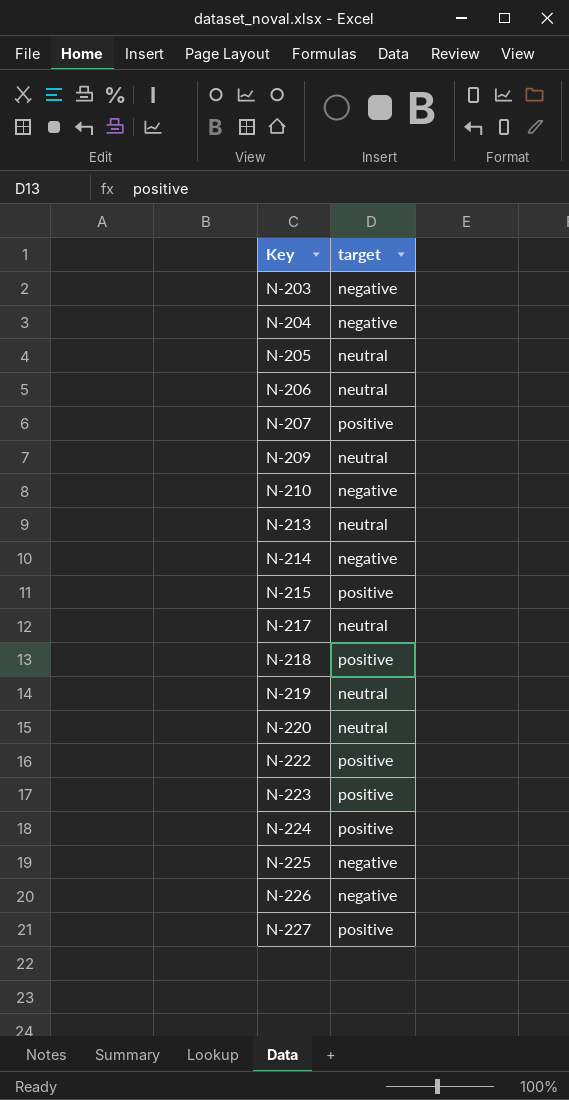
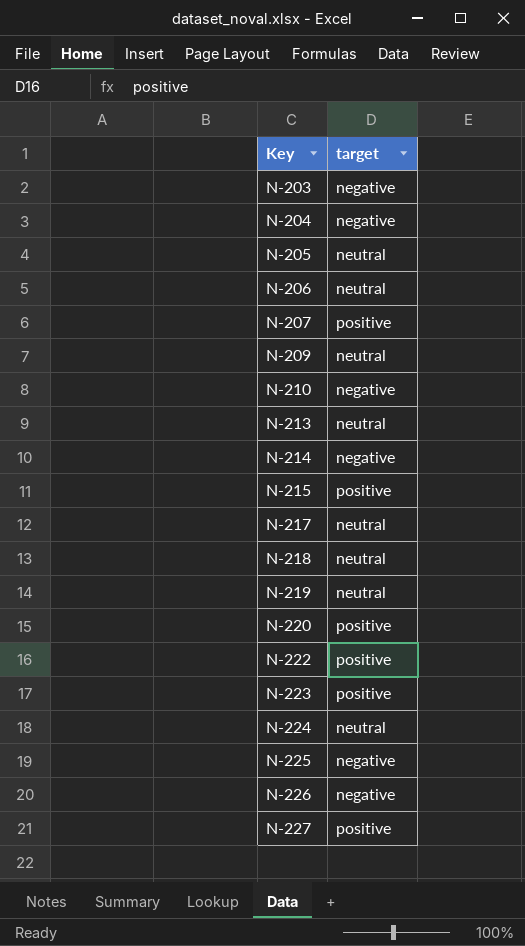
N-218 | target: positive -> neutral
N-220 | target: neutral -> positive
N-224 | target: positive -> neutral

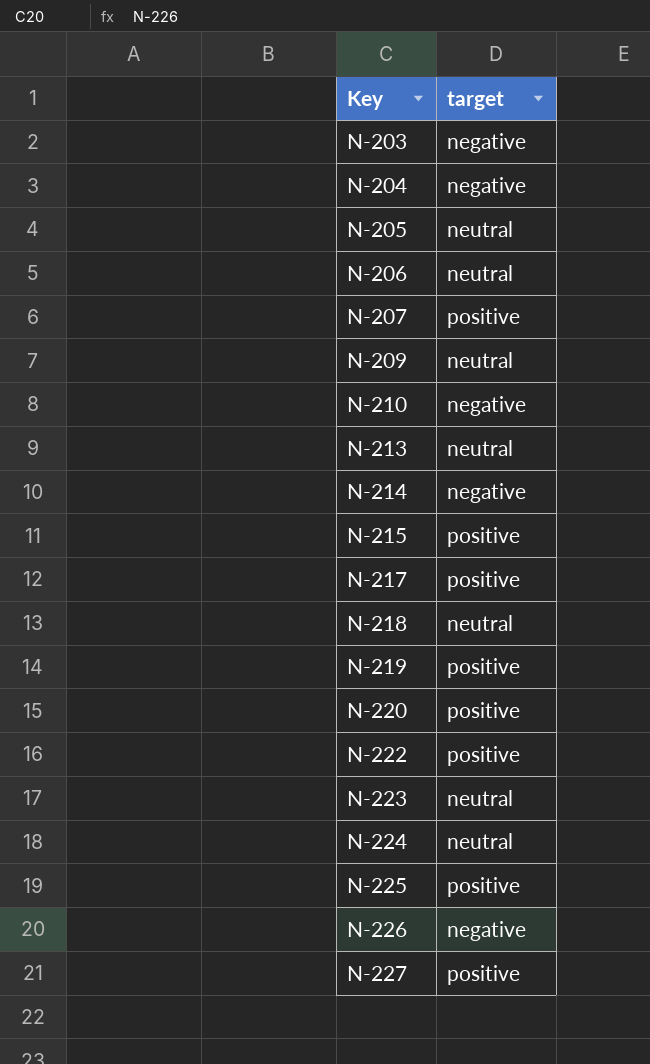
N-217 | target: neutral -> positive
N-219 | target: neutral -> positive
N-223 | target: positive -> neutral
N-225 | target: negative -> positive

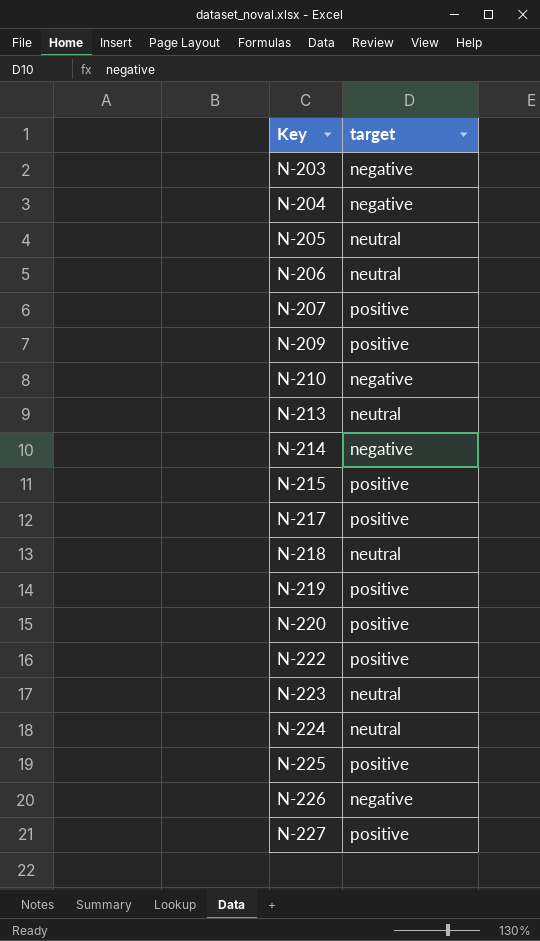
N-209 | target: neutral -> positive

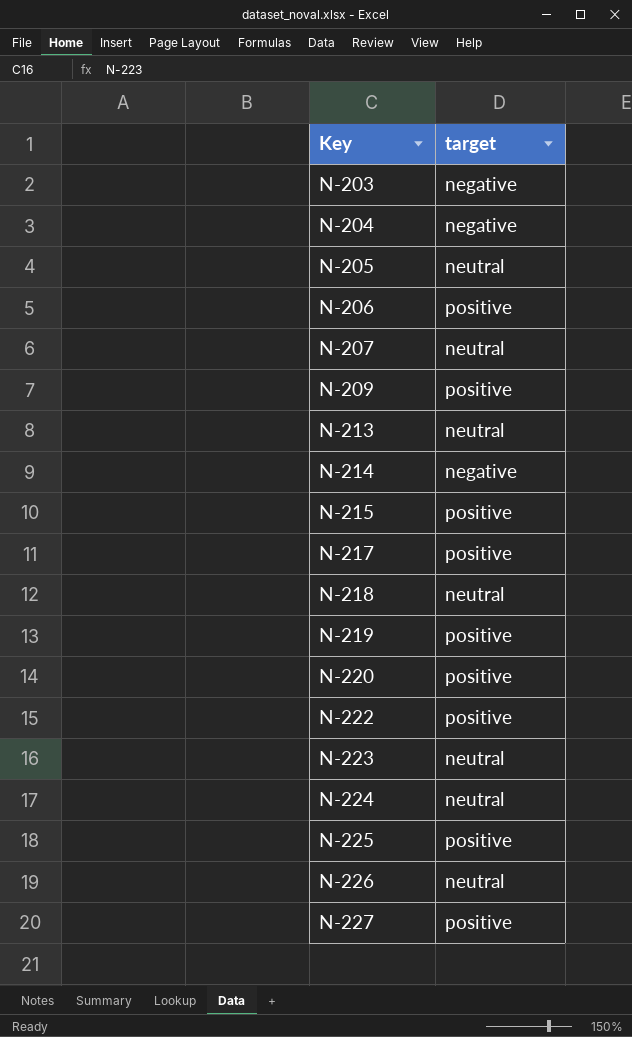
row N-210: negative -> none
N-206 | target: neutral -> positive
N-207 | target: positive -> neutral
N-226 | target: negative -> neutral

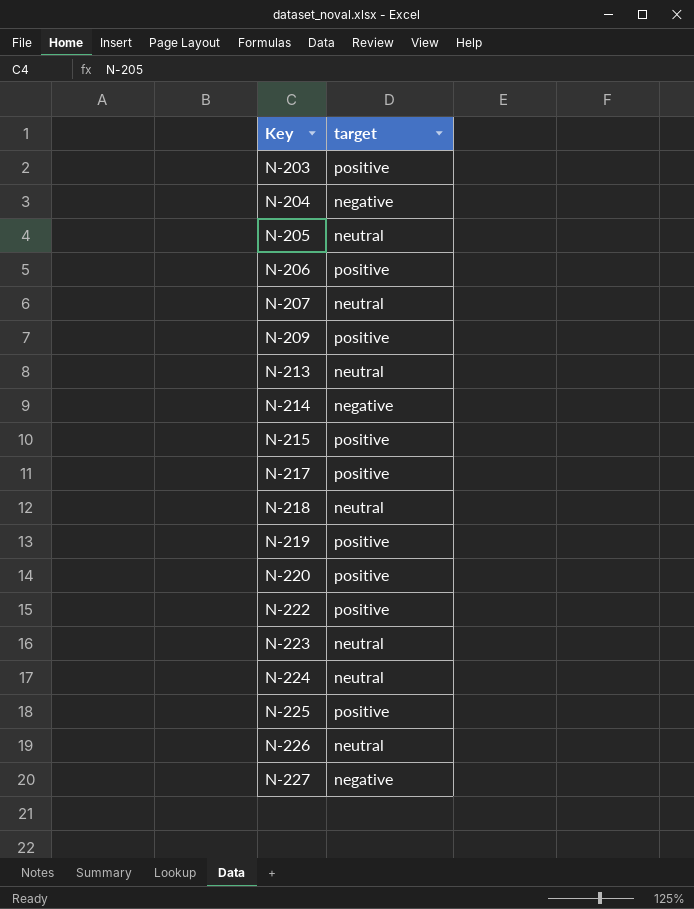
N-203 | target: negative -> positive
N-227 | target: positive -> negative

